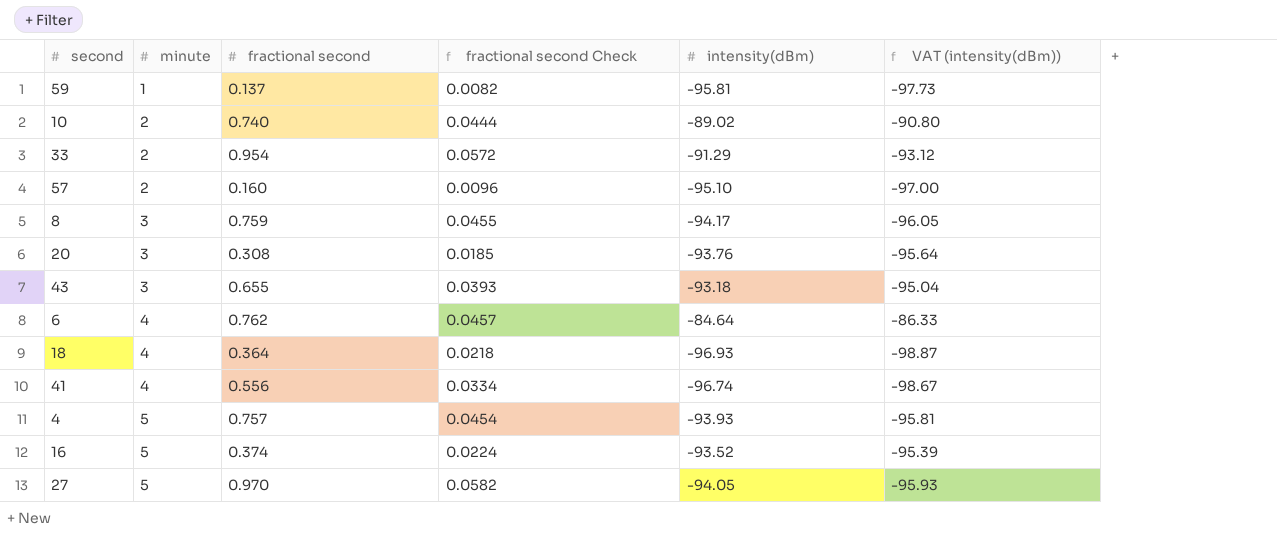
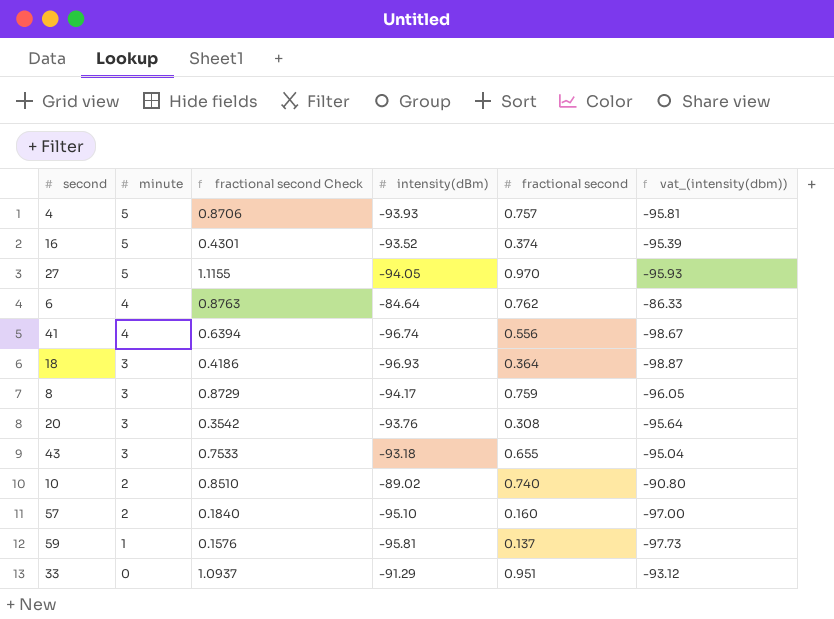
row order: minute ascending -> minute descending
column fractional second Check | formula: [fractional second] * 0.06 -> [fractional second] * 1.15
column fractional second | position: 3 -> 5
column name: VAT (intensity(dBm)) -> vat_(intensity(dbm))
18 | minute: 4 -> 3
33 | minute: 2 -> 0
33 | fractional second: 0.954 -> 0.951

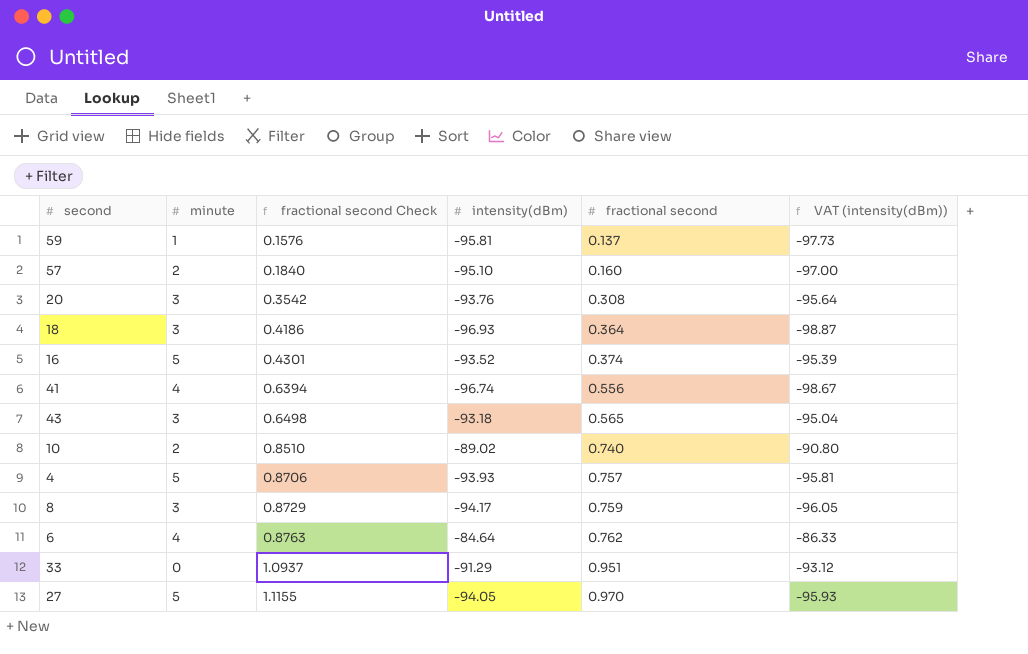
row order: minute descending -> fractional second Check ascending
column name: vat_(intensity(dbm)) -> VAT (intensity(dBm))
43 | fractional second Check: 0.7533 -> 0.6498
43 | fractional second: 0.655 -> 0.565

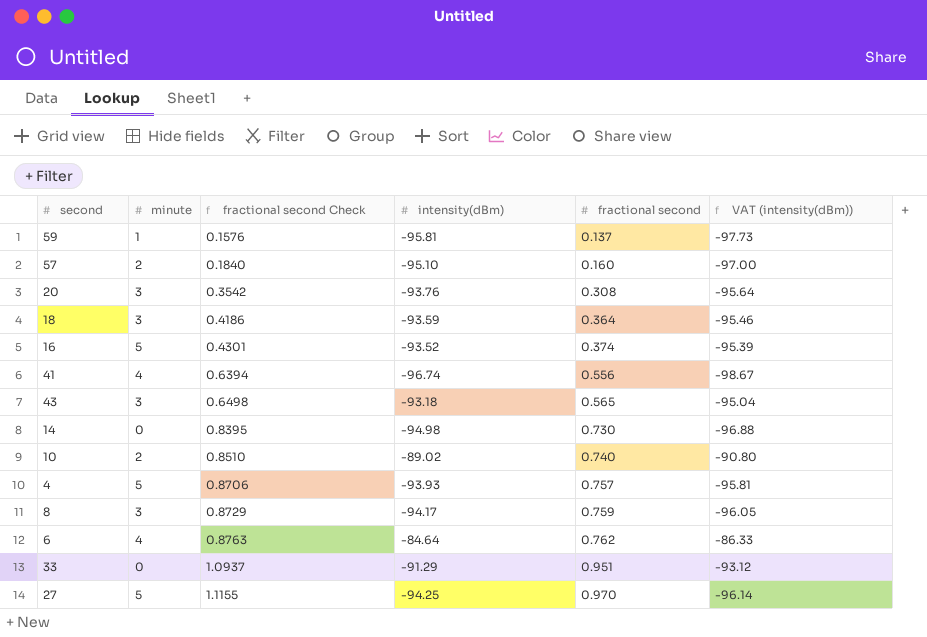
18 | intensity(dBm): -96.93 -> -93.59
18 | VAT (intensity(dBm)): -98.87 -> -95.46
row 14: none -> 0 | 0.8395 | -94.98 | 0.730 | -96.88
27 | intensity(dBm): -94.05 -> -94.25
27 | VAT (intensity(dBm)): -95.93 -> -96.14

